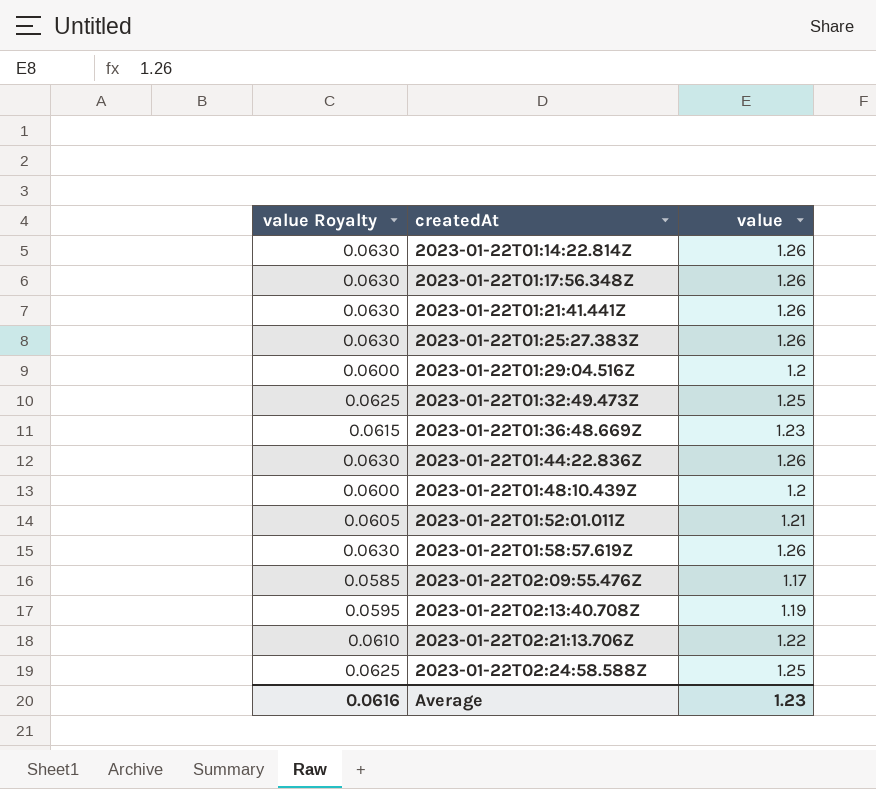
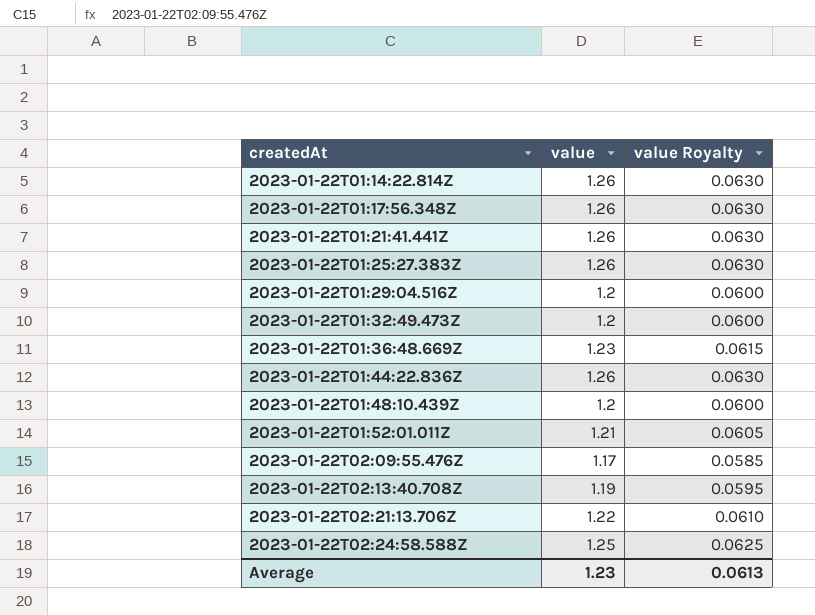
column value Royalty | position: 1 -> 3
row 2023-01-22T01:58:57.619Z: 0.0630 | 1.26 -> none
2023-01-22T01:32:49.473Z | value: 1.25 -> 1.2
2023-01-22T01:32:49.473Z | value Royalty: 0.0625 -> 0.0600
Average | value Royalty: 0.0616 -> 0.0613

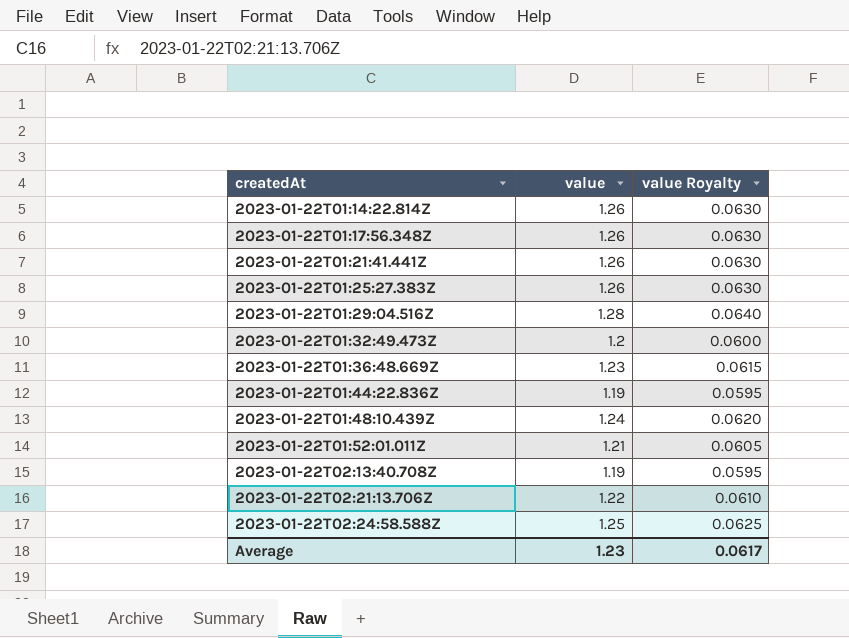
row 2023-01-22T02:09:55.476Z: 1.17 | 0.0585 -> none
2023-01-22T01:29:04.516Z | value: 1.2 -> 1.28
2023-01-22T01:29:04.516Z | value Royalty: 0.0600 -> 0.0640
2023-01-22T01:44:22.836Z | value: 1.26 -> 1.19
2023-01-22T01:44:22.836Z | value Royalty: 0.0630 -> 0.0595
2023-01-22T01:48:10.439Z | value: 1.2 -> 1.24
2023-01-22T01:48:10.439Z | value Royalty: 0.0600 -> 0.0620
Average | value Royalty: 0.0613 -> 0.0617

